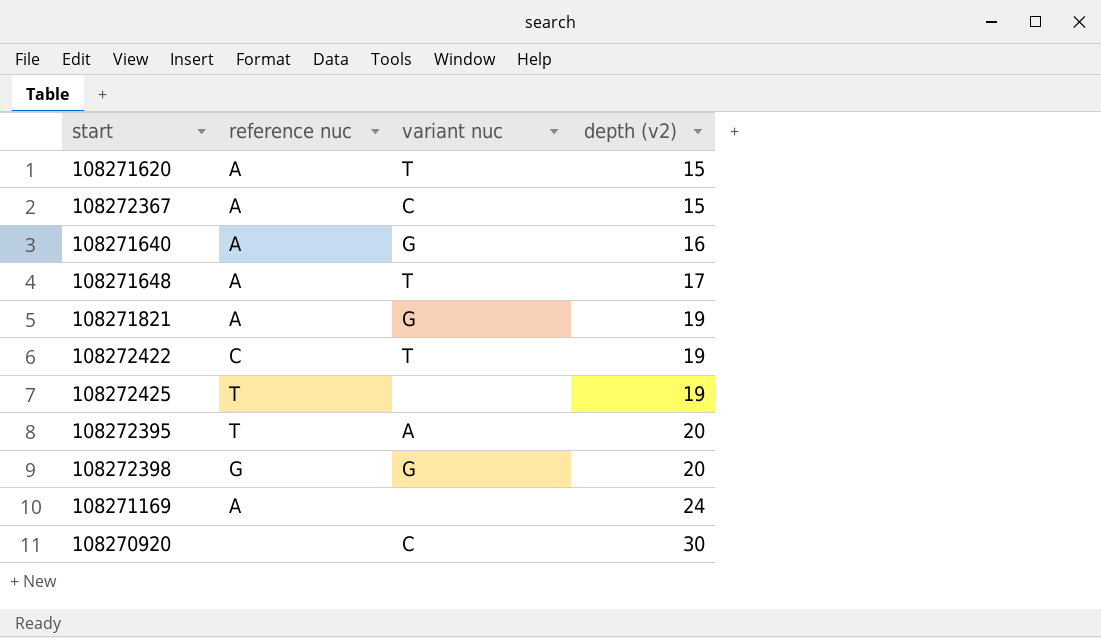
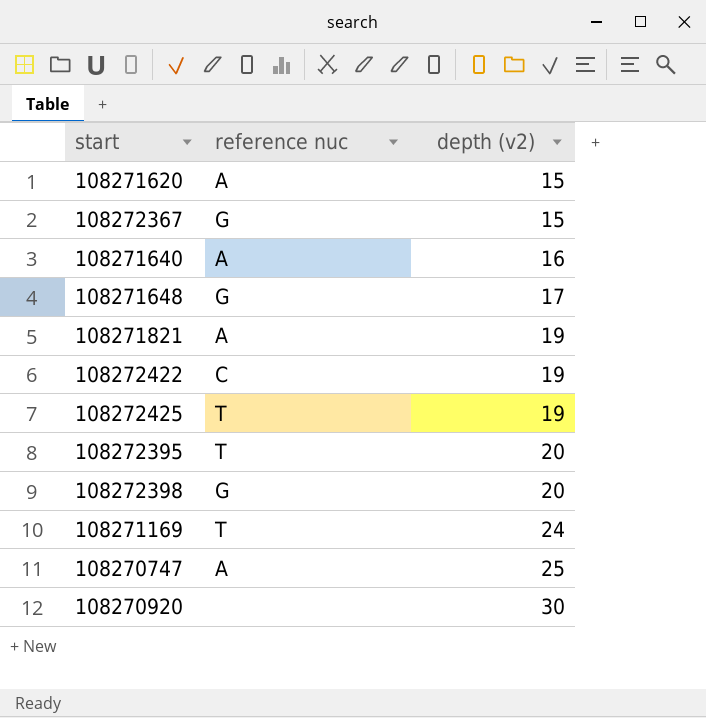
column variant nuc | position: 3 -> none
108272367 | reference nuc: A -> G
108271648 | reference nuc: A -> G
108271169 | reference nuc: A -> T
row 108270747: none -> A | 25

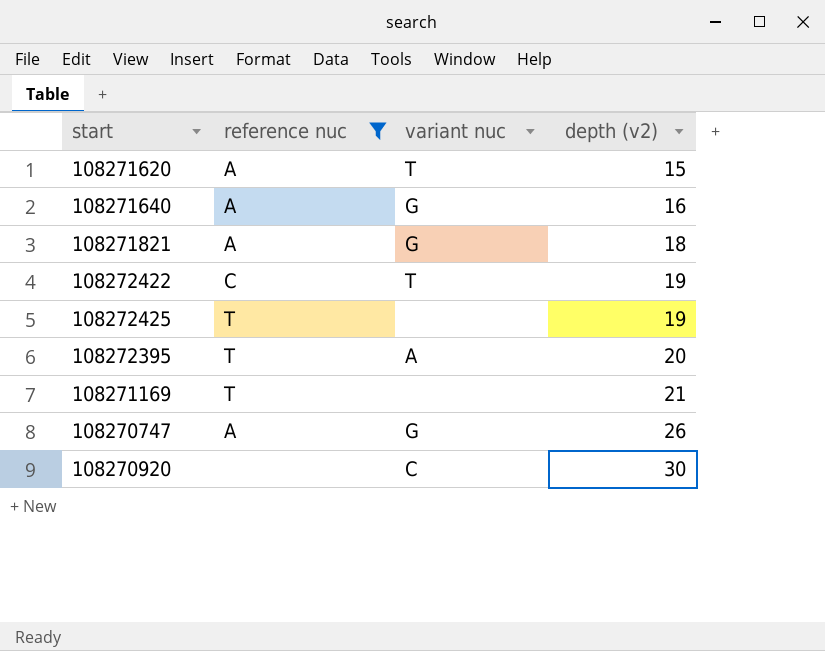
filter: none -> reference nuc != G
column variant nuc | position: none -> 3
108271821 | depth (v2): 19 -> 18
108271169 | depth (v2): 24 -> 21
108270747 | depth (v2): 25 -> 26

